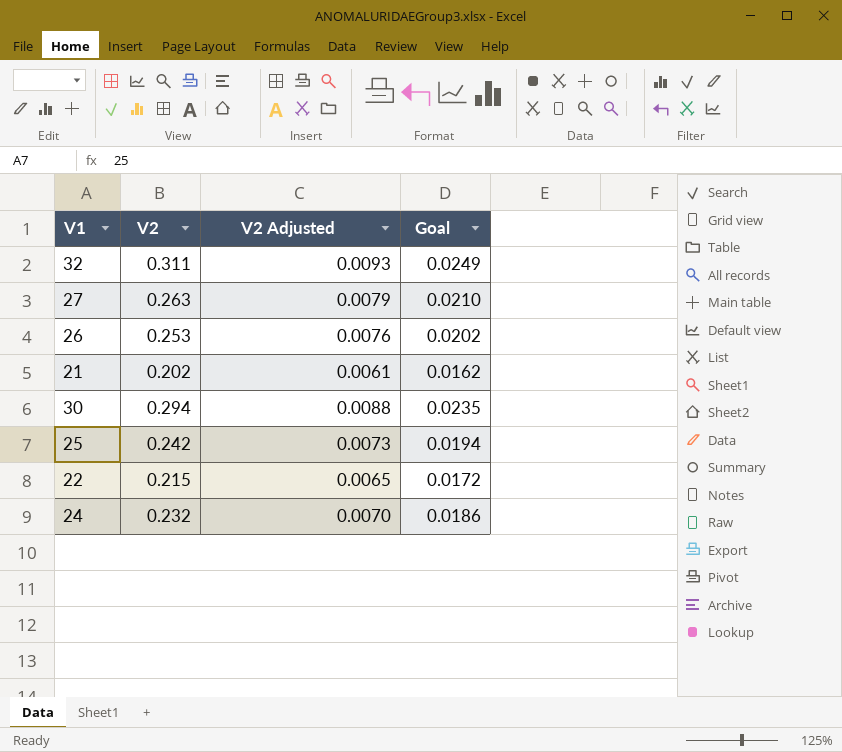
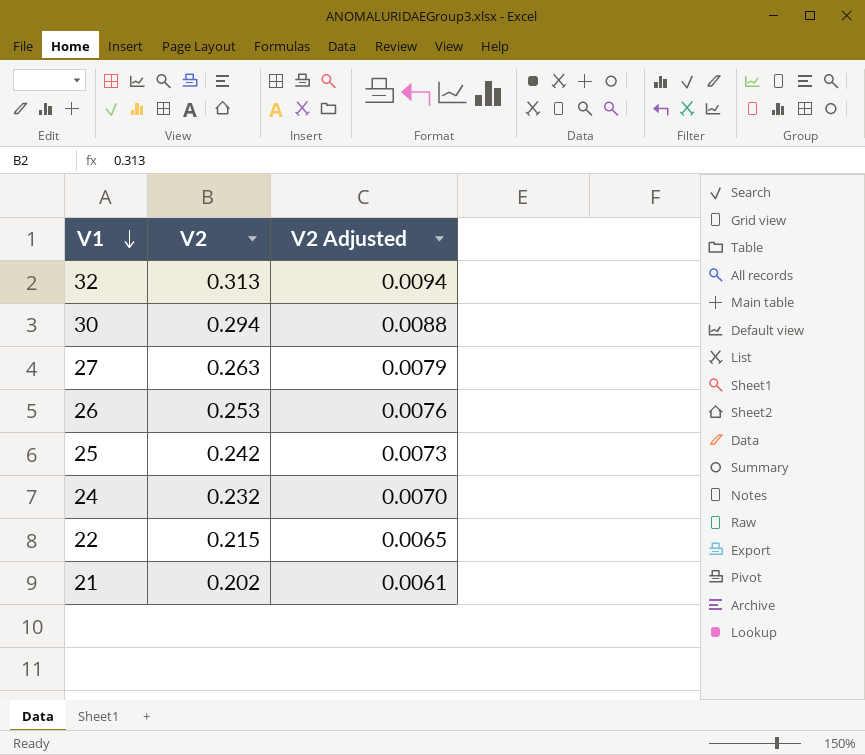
row order: none -> V1 descending
column Goal | formula: [V2] * 0.08 -> none
32 | V2: 0.311 -> 0.313
32 | V2 Adjusted: 0.0093 -> 0.0094

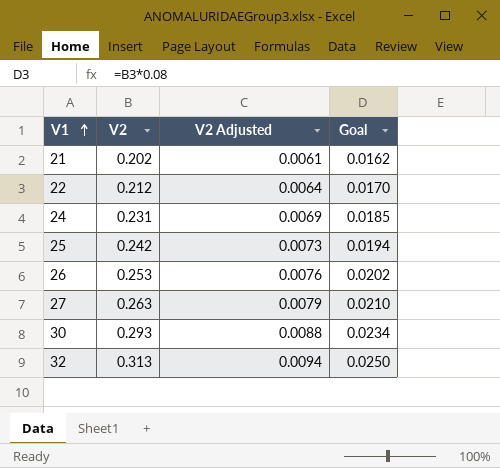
row order: V1 descending -> V1 ascending
column Goal | formula: none -> [V2] * 0.08
22 | V2: 0.215 -> 0.212
22 | V2 Adjusted: 0.0065 -> 0.0064
24 | V2: 0.232 -> 0.231
24 | V2 Adjusted: 0.0070 -> 0.0069
30 | V2: 0.294 -> 0.293

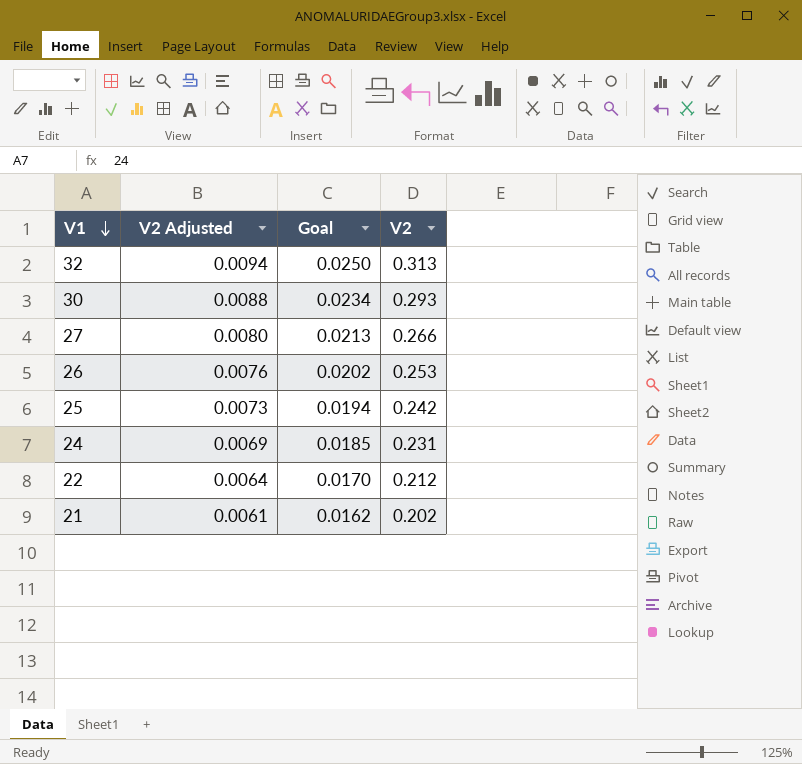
row order: V1 ascending -> V1 descending
column V2 | position: 2 -> 4
27 | V2 Adjusted: 0.0079 -> 0.0080
27 | Goal: 0.0210 -> 0.0213
27 | V2: 0.263 -> 0.266

